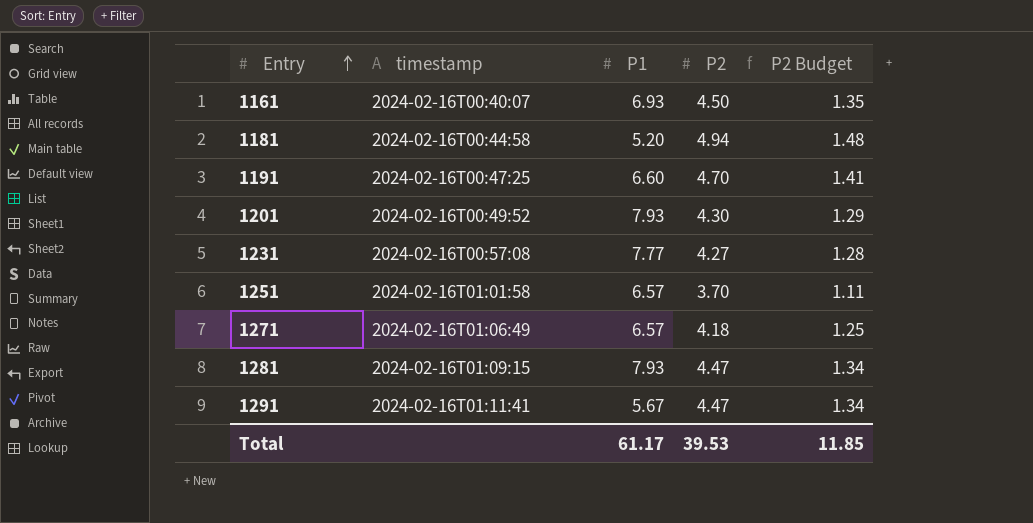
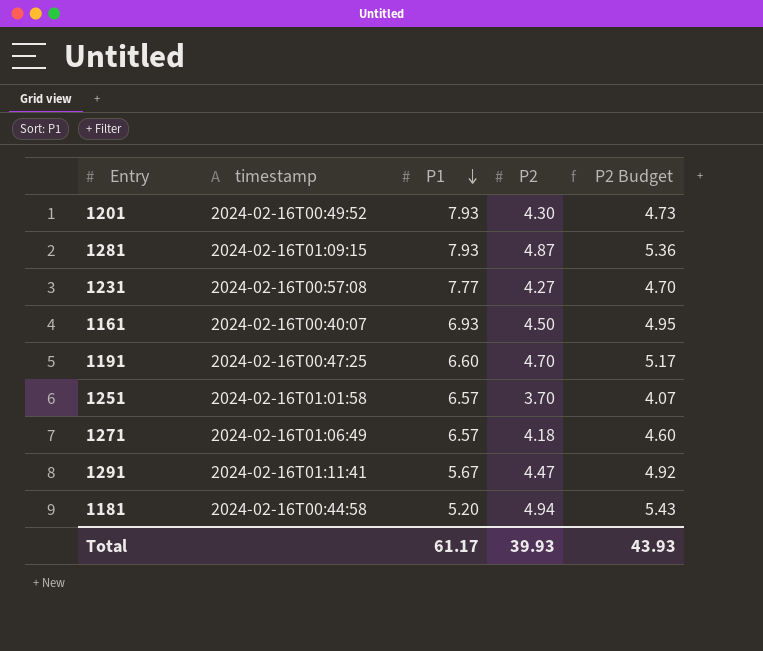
row order: Entry ascending -> P1 descending
column P2 Budget | formula: [P2] * 0.3 -> [P2] * 1.1
1281 | P2: 4.47 -> 4.87
Total | P2: 39.53 -> 39.93
Total | P2 Budget: 11.85 -> 43.93

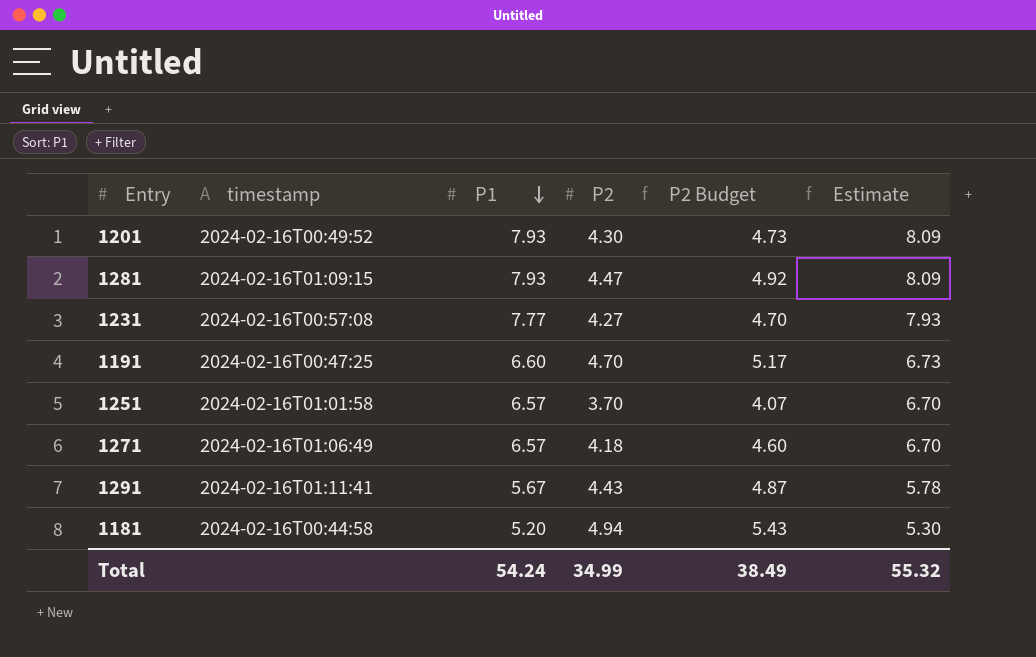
column Estimate | formula: none -> [P1] * 1.02
row 1161: 2024-02-16T00:40:07 | 6.93 | 4.50 | 4.95 -> none
1281 | P2: 4.87 -> 4.47
1281 | P2 Budget: 5.36 -> 4.92
1291 | P2: 4.47 -> 4.43
1291 | P2 Budget: 4.92 -> 4.87
Total | P1: 61.17 -> 54.24
Total | P2: 39.93 -> 34.99
Total | P2 Budget: 43.93 -> 38.49

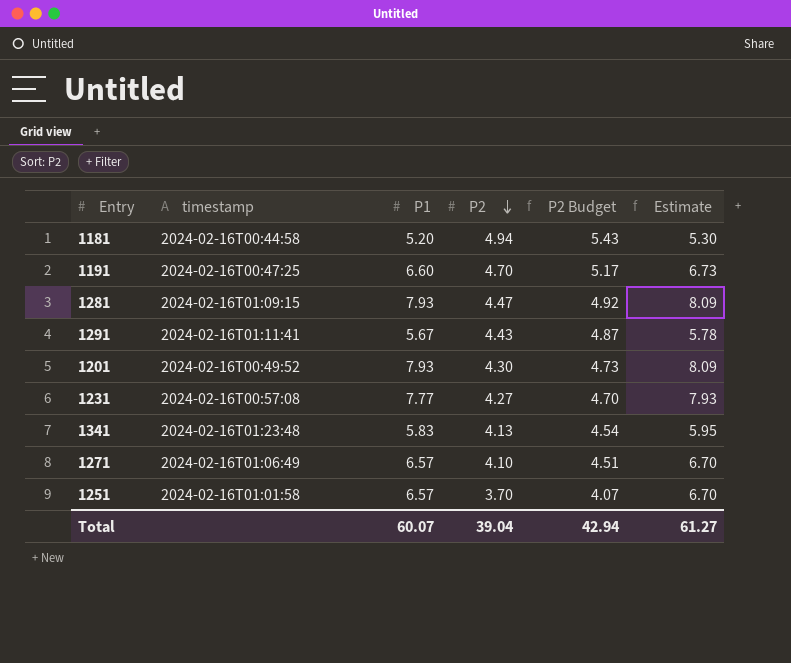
row order: P1 descending -> P2 descending
row 1341: none -> 2024-02-16T01:23:48 | 5.83 | 4.13 | 4.54 | 5.95
1271 | P2: 4.18 -> 4.10
1271 | P2 Budget: 4.60 -> 4.51
Total | P1: 54.24 -> 60.07
Total | P2: 34.99 -> 39.04
Total | P2 Budget: 38.49 -> 42.94
Total | Estimate: 55.32 -> 61.27

